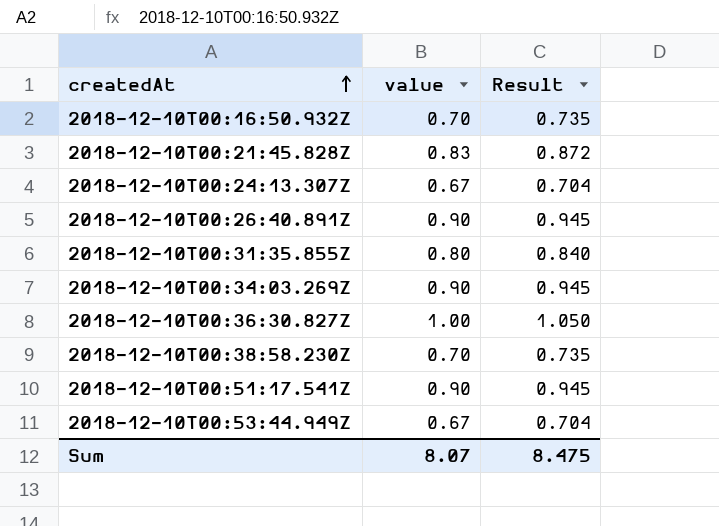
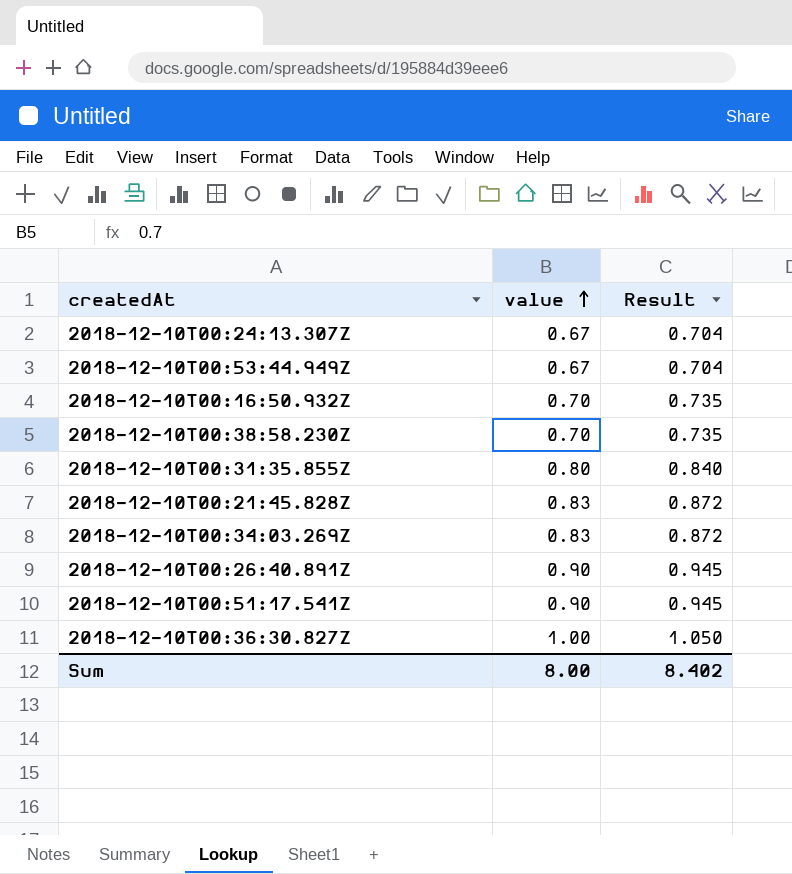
row order: createdAt ascending -> value ascending
2018-12-10T00:34:03.269Z | value: 0.90 -> 0.83
2018-12-10T00:34:03.269Z | Result: 0.945 -> 0.872
Sum | value: 8.07 -> 8.00
Sum | Result: 8.475 -> 8.402

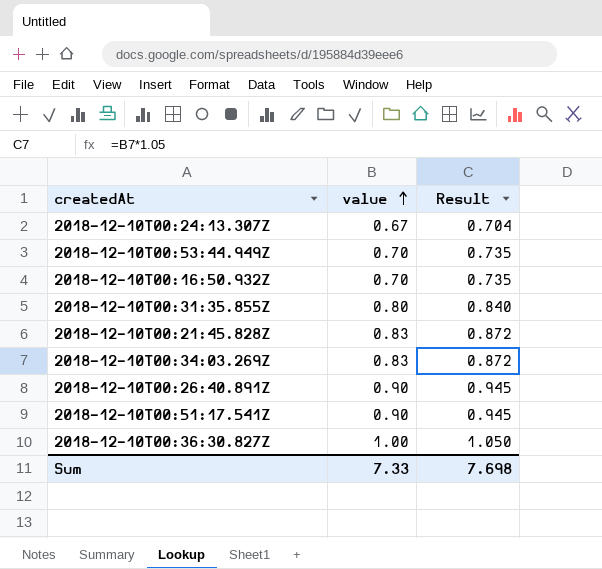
row 2018-12-10T00:38:58.230Z: 0.70 | 0.735 -> none
2018-12-10T00:53:44.949Z | value: 0.67 -> 0.70
2018-12-10T00:53:44.949Z | Result: 0.704 -> 0.735
Sum | value: 8.00 -> 7.33
Sum | Result: 8.402 -> 7.698

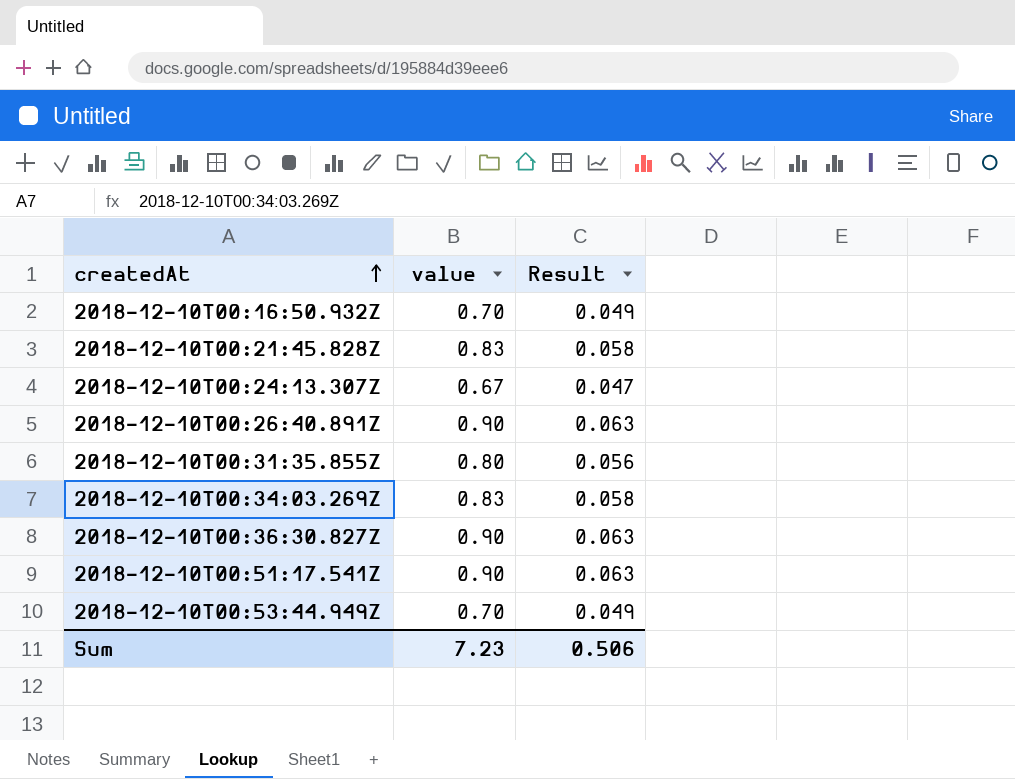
row order: value ascending -> createdAt ascending
column Result | formula: [value] * 1.05 -> [value] * 0.07
2018-12-10T00:36:30.827Z | value: 1.00 -> 0.90
Sum | value: 7.33 -> 7.23
Sum | Result: 7.698 -> 0.506

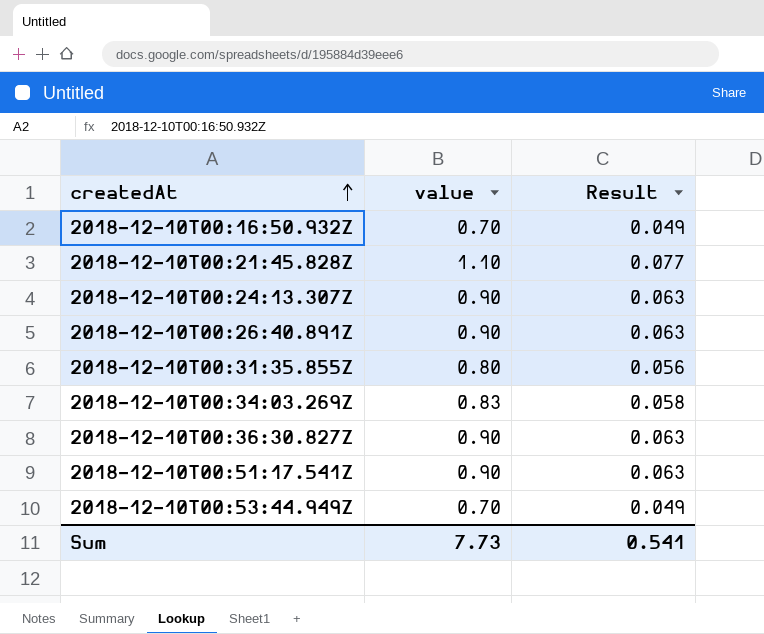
2018-12-10T00:21:45.828Z | value: 0.83 -> 1.10
2018-12-10T00:21:45.828Z | Result: 0.058 -> 0.077
2018-12-10T00:24:13.307Z | value: 0.67 -> 0.90
2018-12-10T00:24:13.307Z | Result: 0.047 -> 0.063
Sum | value: 7.23 -> 7.73
Sum | Result: 0.506 -> 0.541

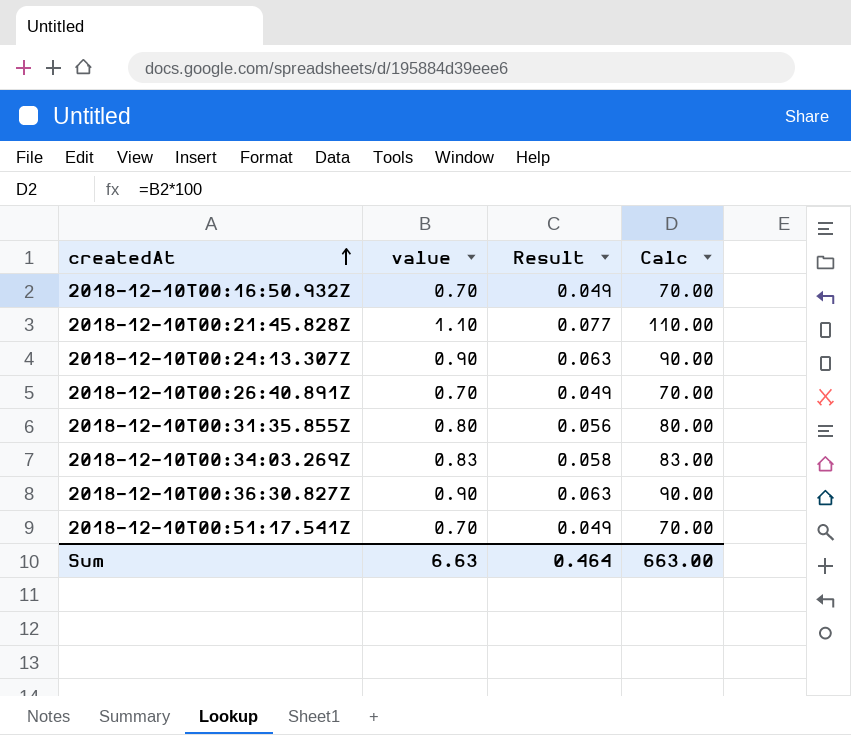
column Calc | formula: none -> [value] * 100
row 2018-12-10T00:53:44.949Z: 0.70 | 0.049 -> none
2018-12-10T00:26:40.891Z | value: 0.90 -> 0.70
2018-12-10T00:26:40.891Z | Result: 0.063 -> 0.049
2018-12-10T00:51:17.541Z | value: 0.90 -> 0.70
2018-12-10T00:51:17.541Z | Result: 0.063 -> 0.049
Sum | value: 7.73 -> 6.63
Sum | Result: 0.541 -> 0.464

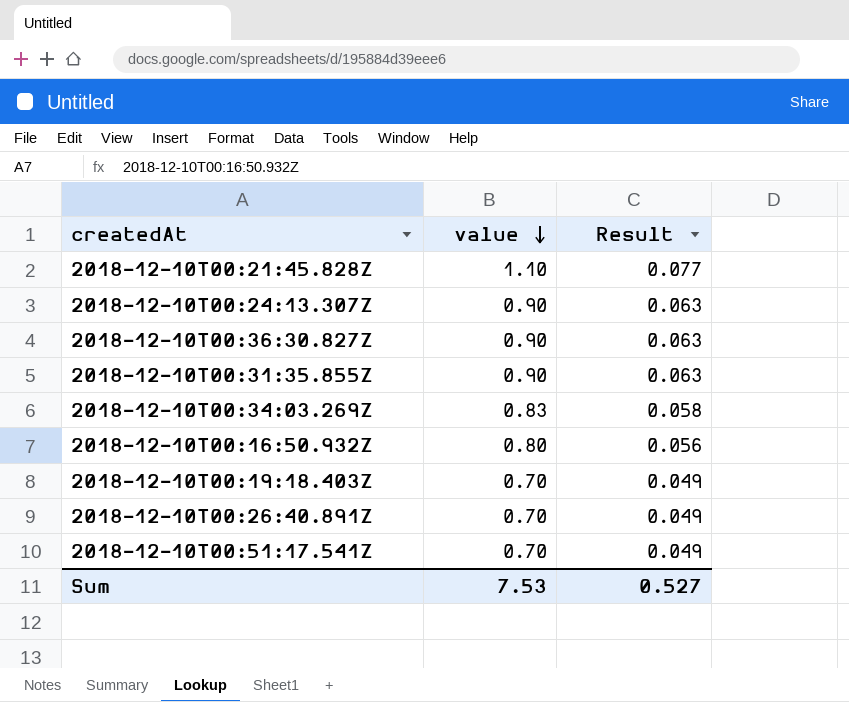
row order: createdAt ascending -> value descending
column Calc | formula: [value] * 100 -> none
2018-12-10T00:31:35.855Z | value: 0.80 -> 0.90
2018-12-10T00:31:35.855Z | Result: 0.056 -> 0.063
2018-12-10T00:16:50.932Z | value: 0.70 -> 0.80
2018-12-10T00:16:50.932Z | Result: 0.049 -> 0.056
row 2018-12-10T00:19:18.403Z: none -> 0.70 | 0.049
Sum | value: 6.63 -> 7.53
Sum | Result: 0.464 -> 0.527

